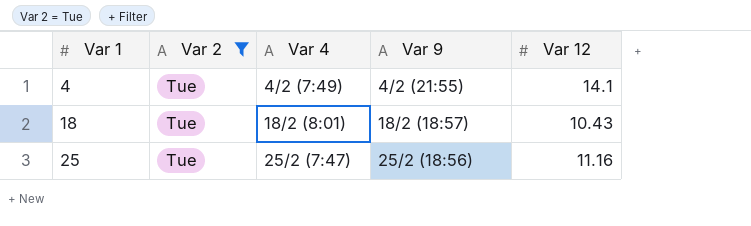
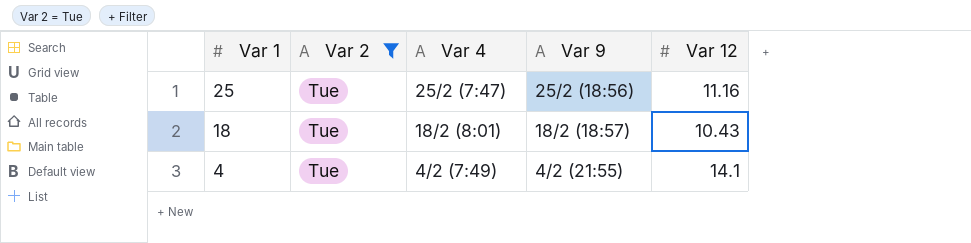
row order: Var 1 ascending -> Var 1 descending

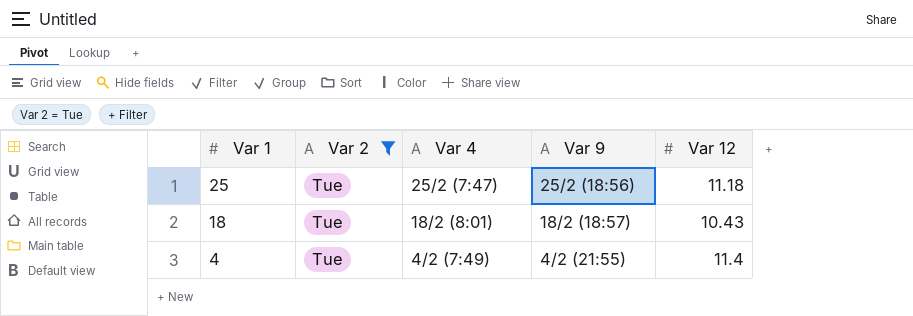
25 | Var 12: 11.16 -> 11.18
4 | Var 12: 14.1 -> 11.4

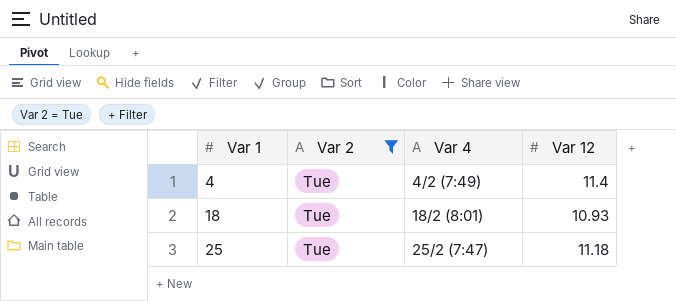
row order: Var 1 descending -> Var 1 ascending
column Var 9 | position: 4 -> none
18 | Var 12: 10.43 -> 10.93

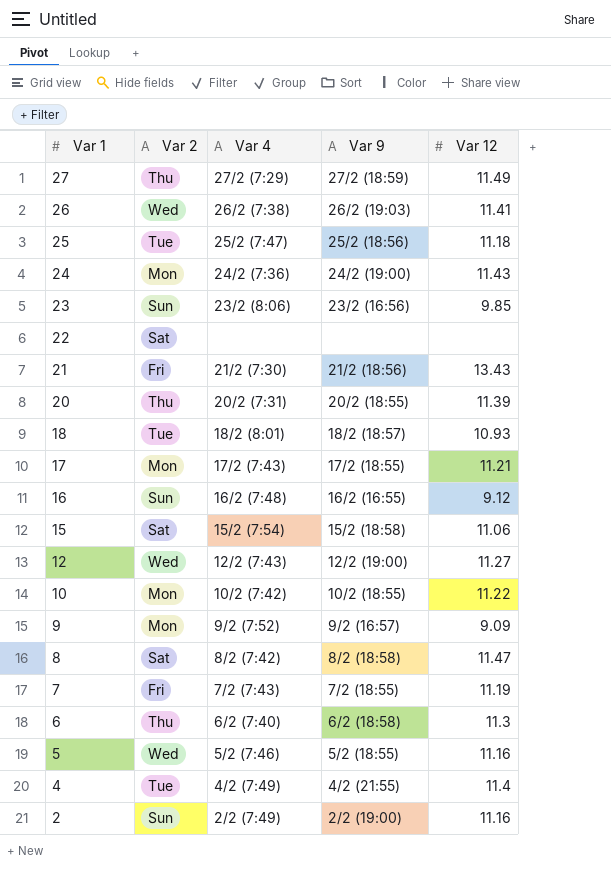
filter: Var 2 = Tue -> none
row order: Var 1 ascending -> Var 1 descending
column Var 9 | position: none -> 4

